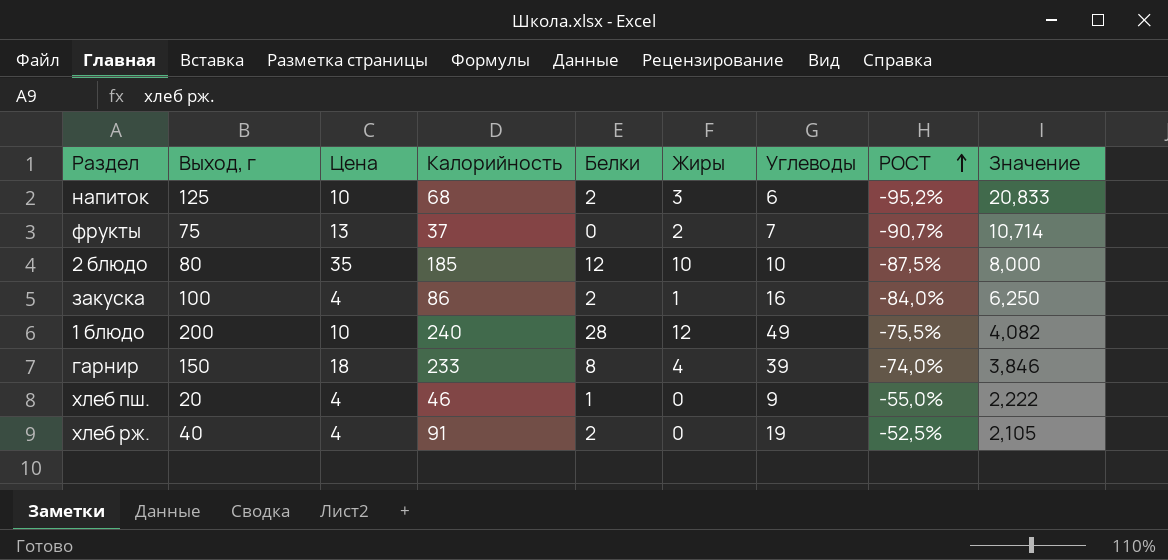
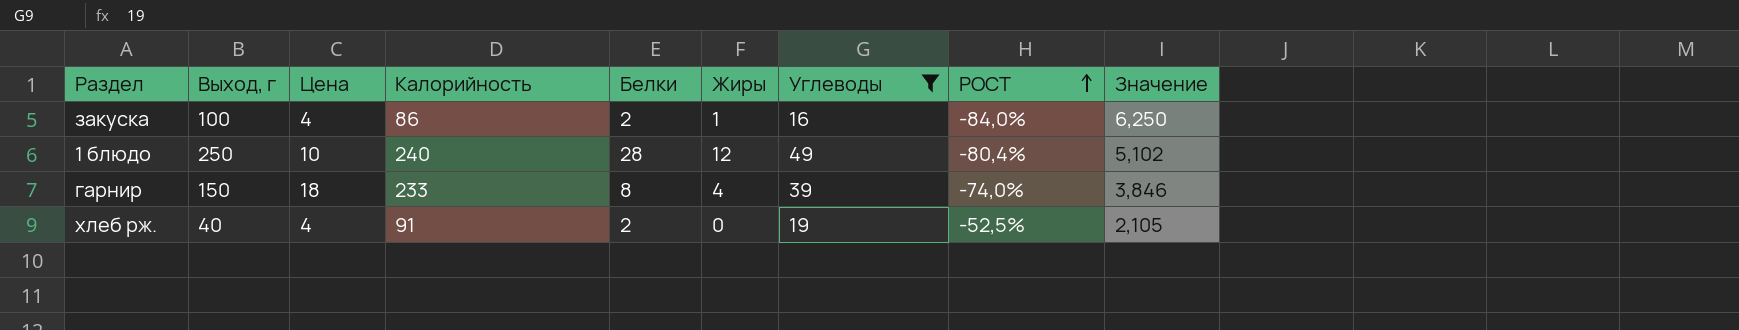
filter: none -> Углеводы >= 16
1 блюдо | Выход, г: 200 -> 250
1 блюдо | РОСТ: -75,5% -> -80,4%
1 блюдо | Значение: 4,082 -> 5,102

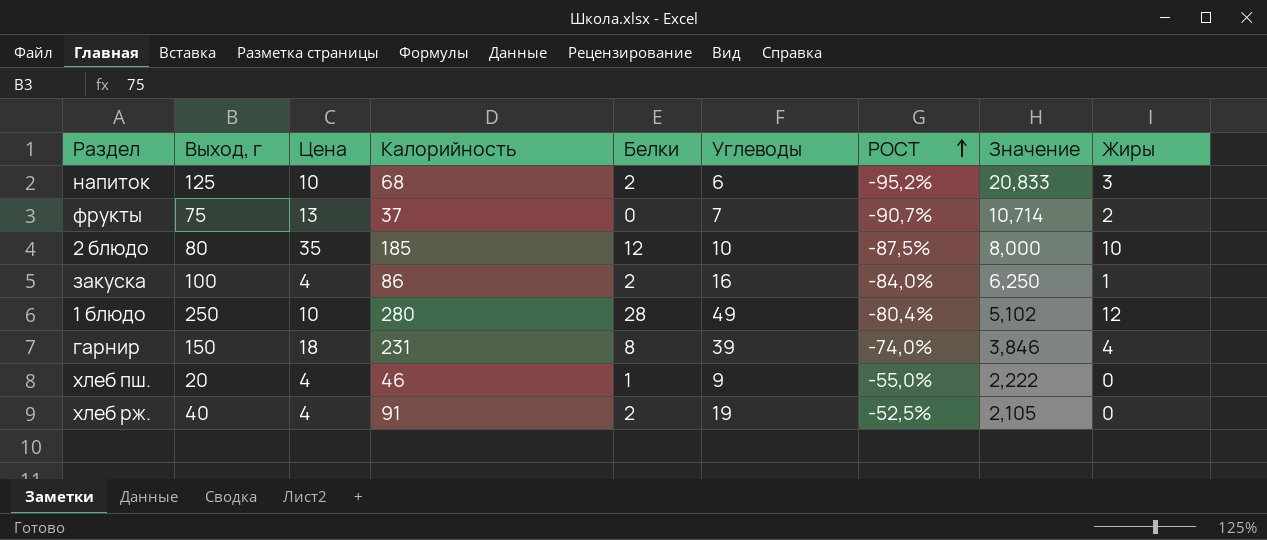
filter: Углеводы >= 16 -> none
column Жиры | position: 6 -> 9
1 блюдо | Калорийность: 240 -> 280
гарнир | Калорийность: 233 -> 231

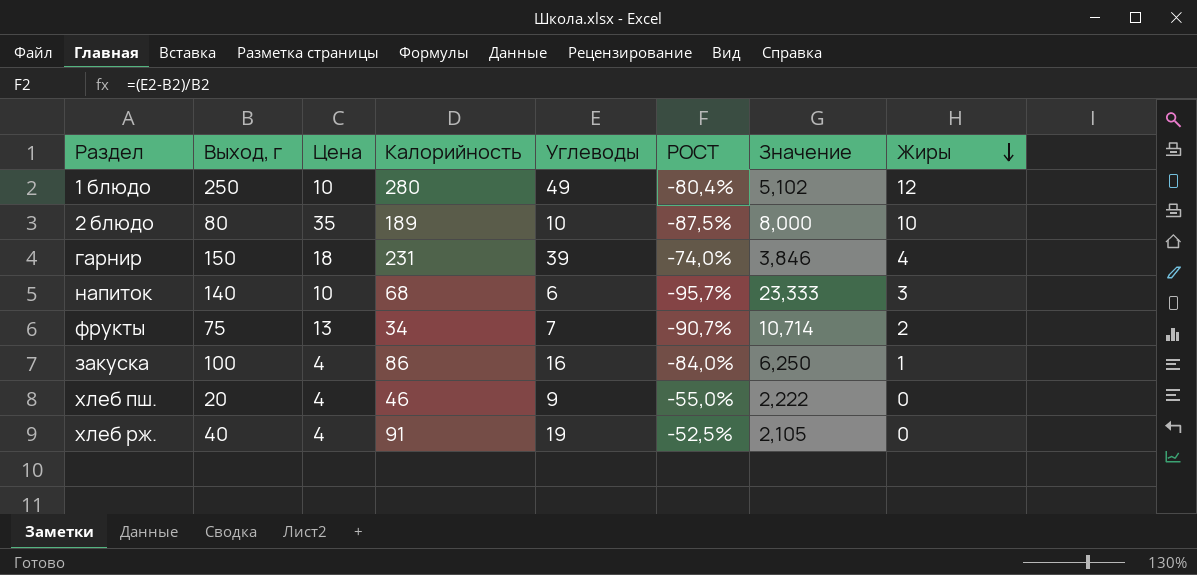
row order: РОСТ ascending -> Жиры descending
column Белки | position: 5 -> none
2 блюдо | Калорийность: 185 -> 189
напиток | Выход, г: 125 -> 140
напиток | РОСТ: -95,2% -> -95,7%
напиток | Значение: 20,833 -> 23,333
фрукты | Калорийность: 37 -> 34

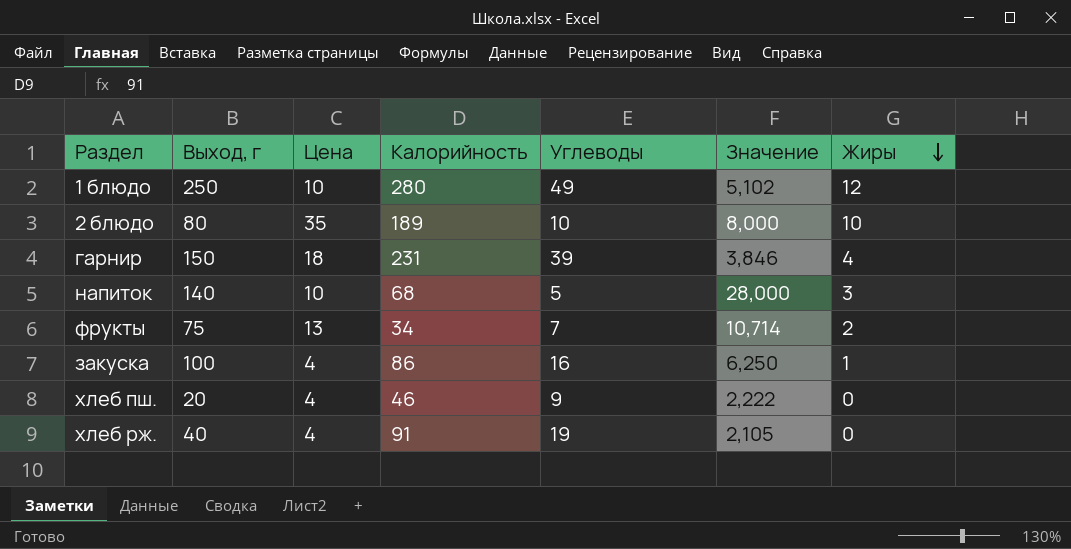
column РОСТ | formula: ([Углеводы] - [Выход, г]) / [Выход, г] -> none
напиток | Углеводы: 6 -> 5
напиток | Значение: 23,333 -> 28,000

